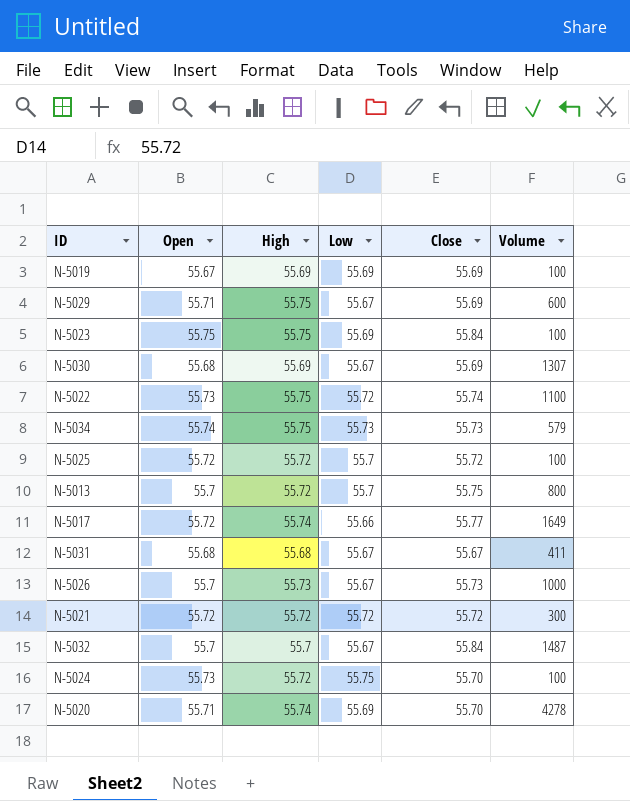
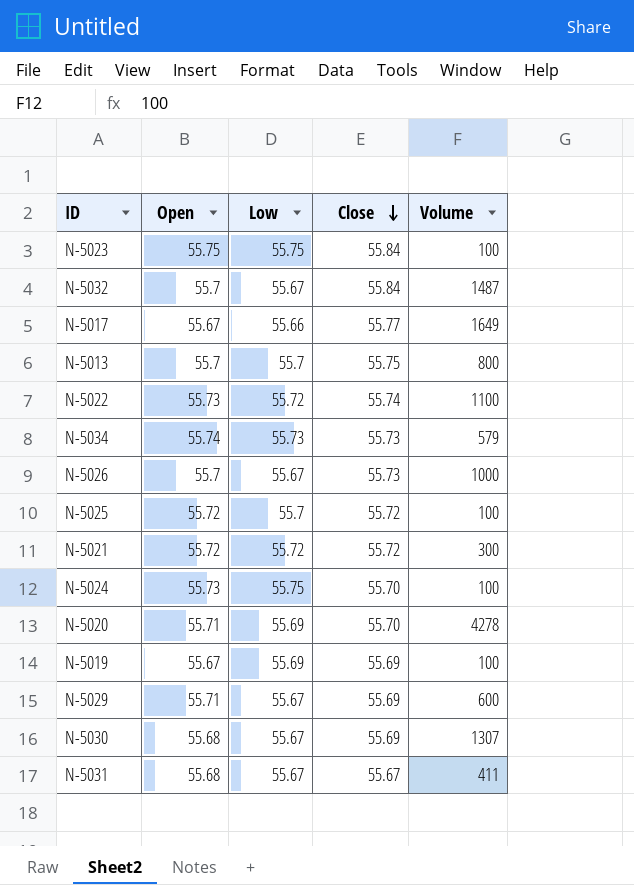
row order: none -> Close descending
column High | position: 3 -> none
N-5023 | Low: 55.69 -> 55.75
N-5017 | Open: 55.72 -> 55.67

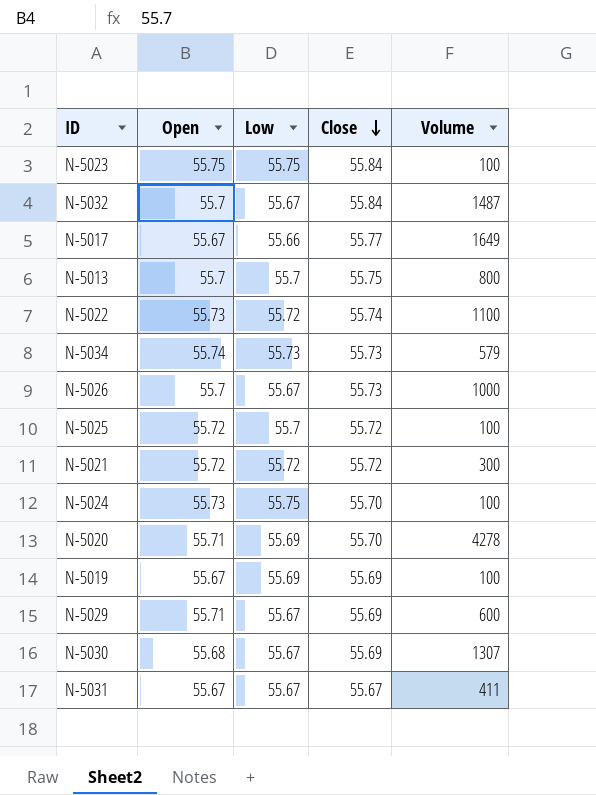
N-5031 | Open: 55.68 -> 55.67

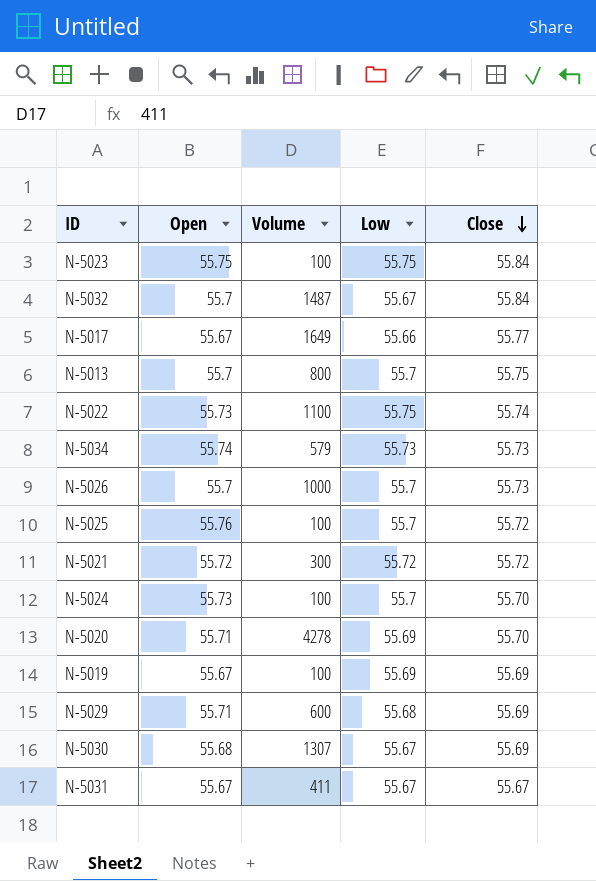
column Volume | position: 5 -> 3
N-5022 | Low: 55.72 -> 55.75
N-5026 | Low: 55.67 -> 55.7
N-5025 | Open: 55.72 -> 55.76
N-5024 | Low: 55.75 -> 55.7
N-5029 | Low: 55.67 -> 55.68

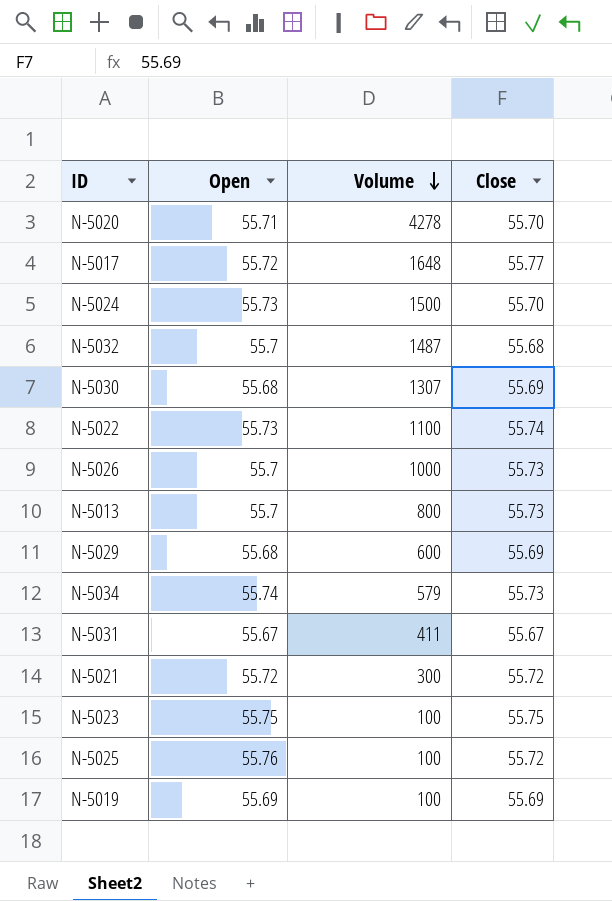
row order: Close descending -> Volume descending
column Low | position: 4 -> none
N-5017 | Open: 55.67 -> 55.72
N-5017 | Volume: 1649 -> 1648
N-5024 | Volume: 100 -> 1500
N-5032 | Close: 55.84 -> 55.68
N-5013 | Close: 55.75 -> 55.73
N-5029 | Open: 55.71 -> 55.68
N-5023 | Close: 55.84 -> 55.75
N-5019 | Open: 55.67 -> 55.69

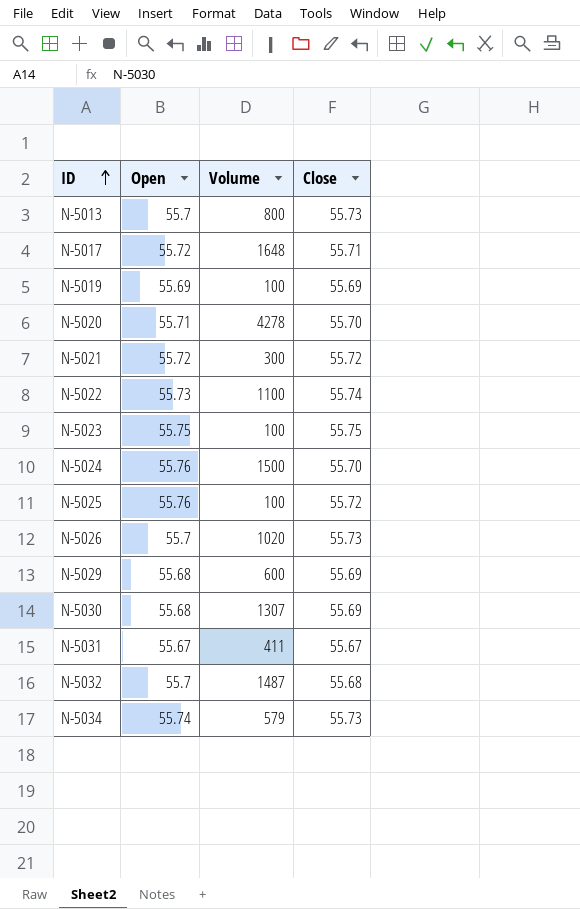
row order: Volume descending -> ID ascending
N-5017 | Close: 55.77 -> 55.71
N-5024 | Open: 55.73 -> 55.76
N-5026 | Volume: 1000 -> 1020

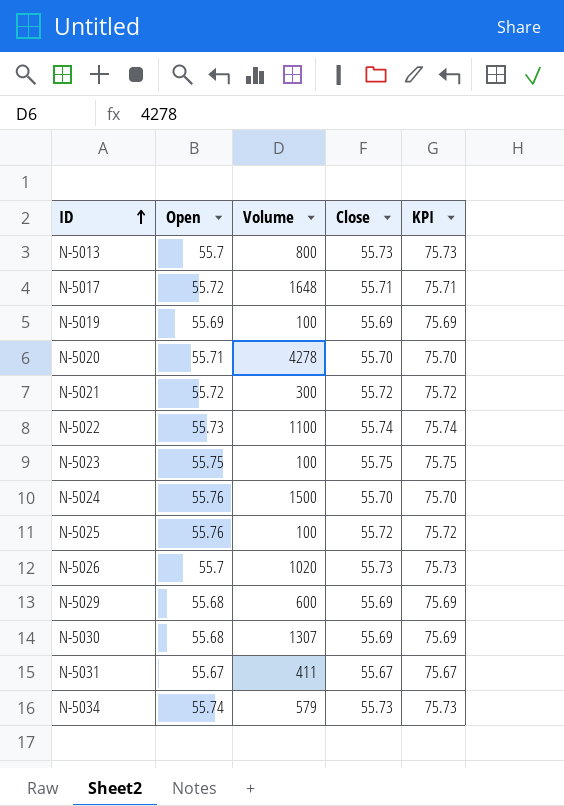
column KPI | formula: none -> [Close] + 20
row N-5032: 55.7 | 1487 | 55.68 -> none

